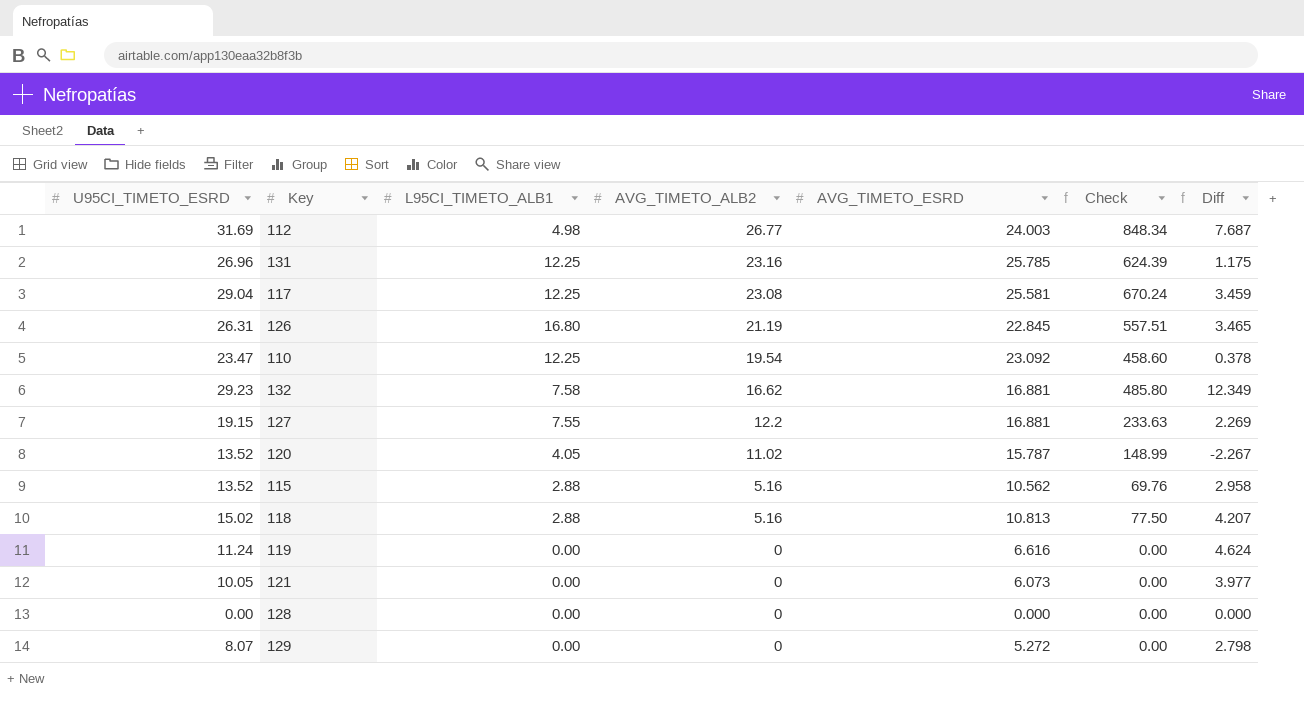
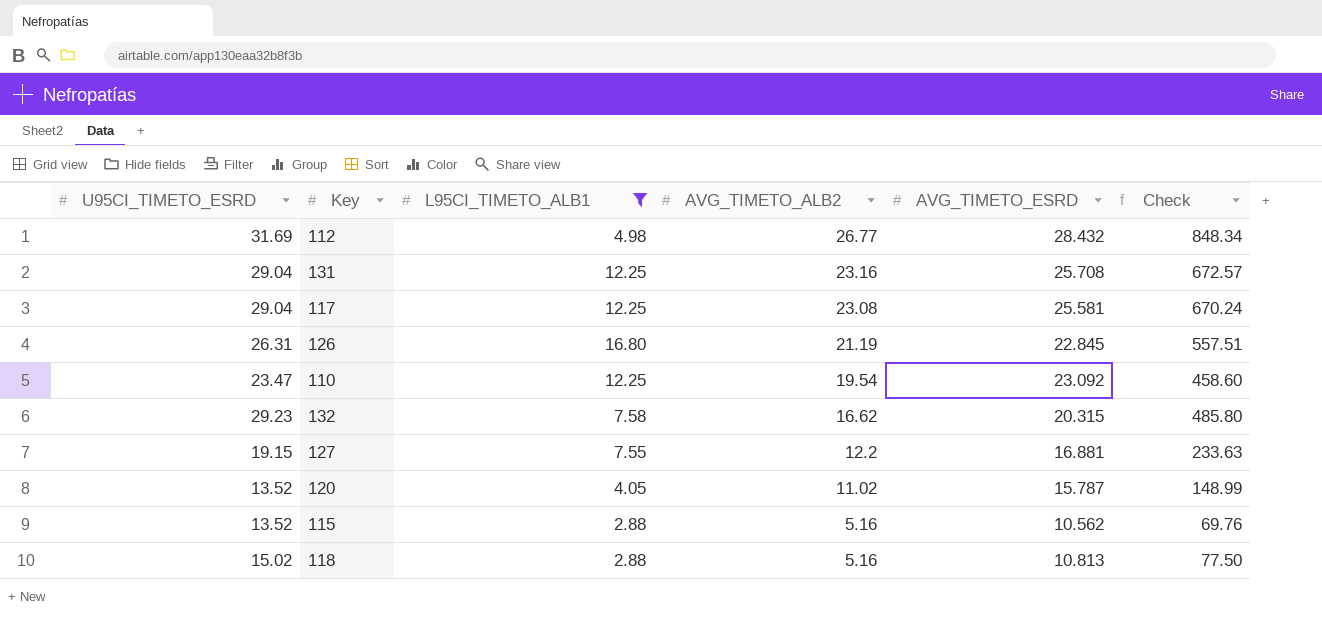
filter: none -> L95CI_TIMETO_ALB1 != 0.00
column Diff | formula: [U95CI_TIMETO_ESRD] - [AVG_TIMETO_ESRD] -> none
112 | AVG_TIMETO_ESRD: 24.003 -> 28.432
131 | U95CI_TIMETO_ESRD: 26.96 -> 29.04
131 | AVG_TIMETO_ESRD: 25.785 -> 25.708
131 | Check: 624.39 -> 672.57
132 | AVG_TIMETO_ESRD: 16.881 -> 20.315

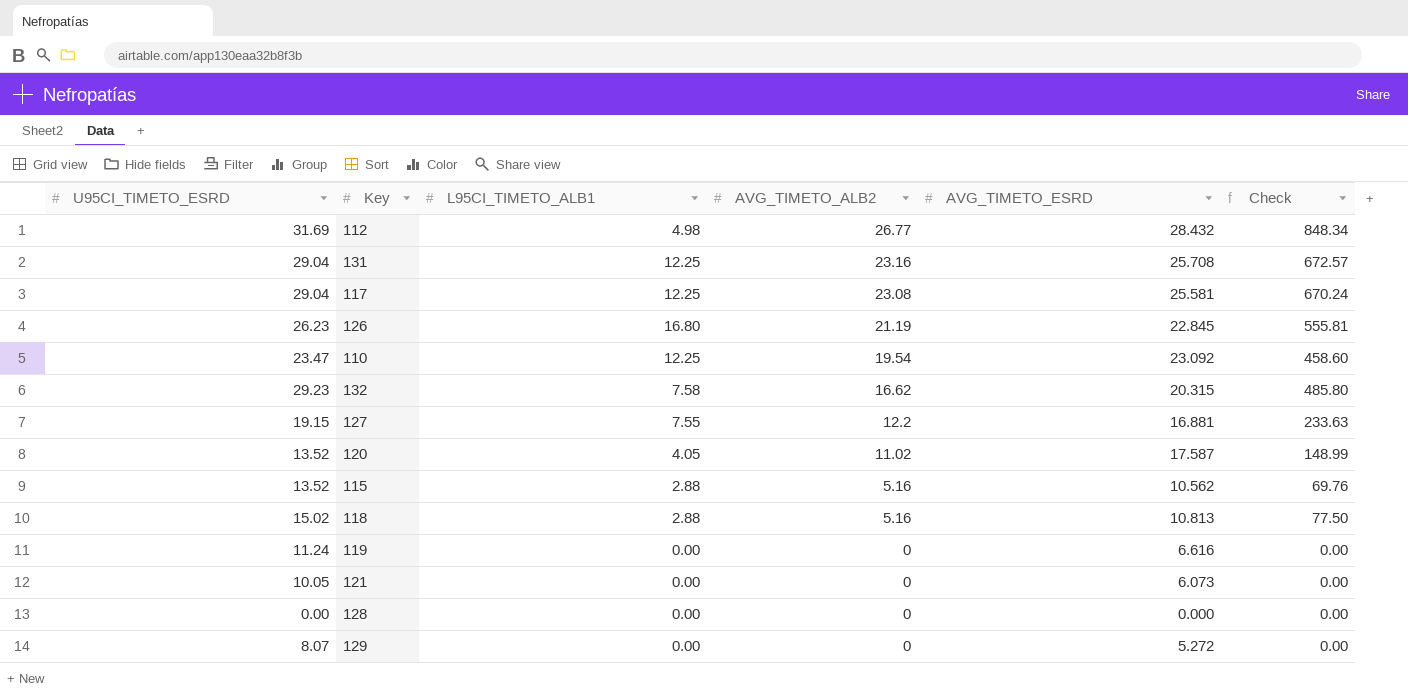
filter: L95CI_TIMETO_ALB1 != 0.00 -> none
126 | U95CI_TIMETO_ESRD: 26.31 -> 26.23
126 | Check: 557.51 -> 555.81
120 | AVG_TIMETO_ESRD: 15.787 -> 17.587

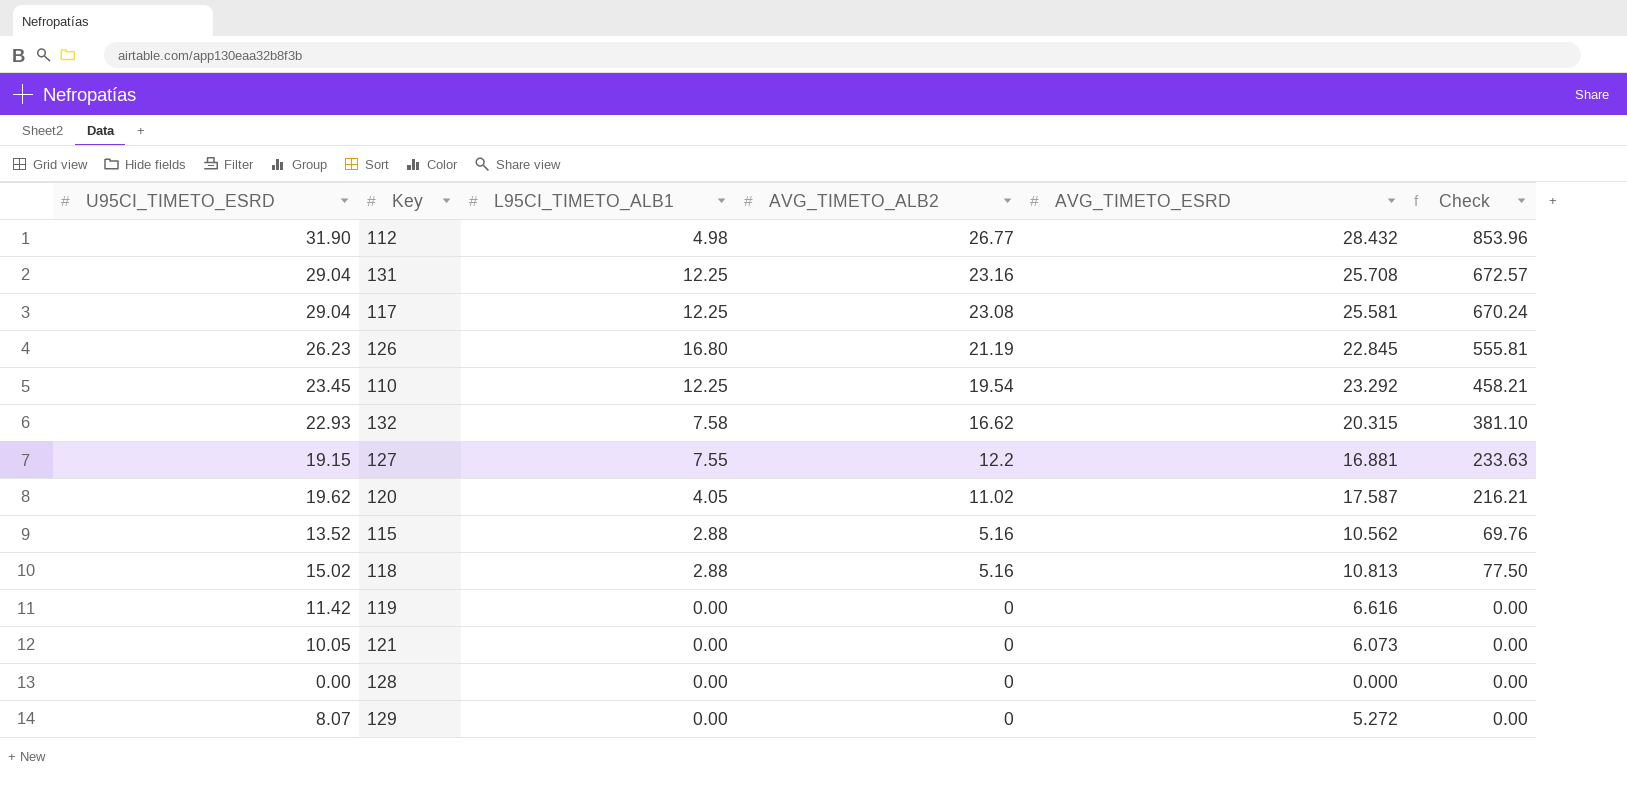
112 | U95CI_TIMETO_ESRD: 31.69 -> 31.90
112 | Check: 848.34 -> 853.96
110 | U95CI_TIMETO_ESRD: 23.47 -> 23.45
110 | AVG_TIMETO_ESRD: 23.092 -> 23.292
110 | Check: 458.60 -> 458.21
132 | U95CI_TIMETO_ESRD: 29.23 -> 22.93
132 | Check: 485.80 -> 381.10
120 | U95CI_TIMETO_ESRD: 13.52 -> 19.62
120 | Check: 148.99 -> 216.21
119 | U95CI_TIMETO_ESRD: 11.24 -> 11.42

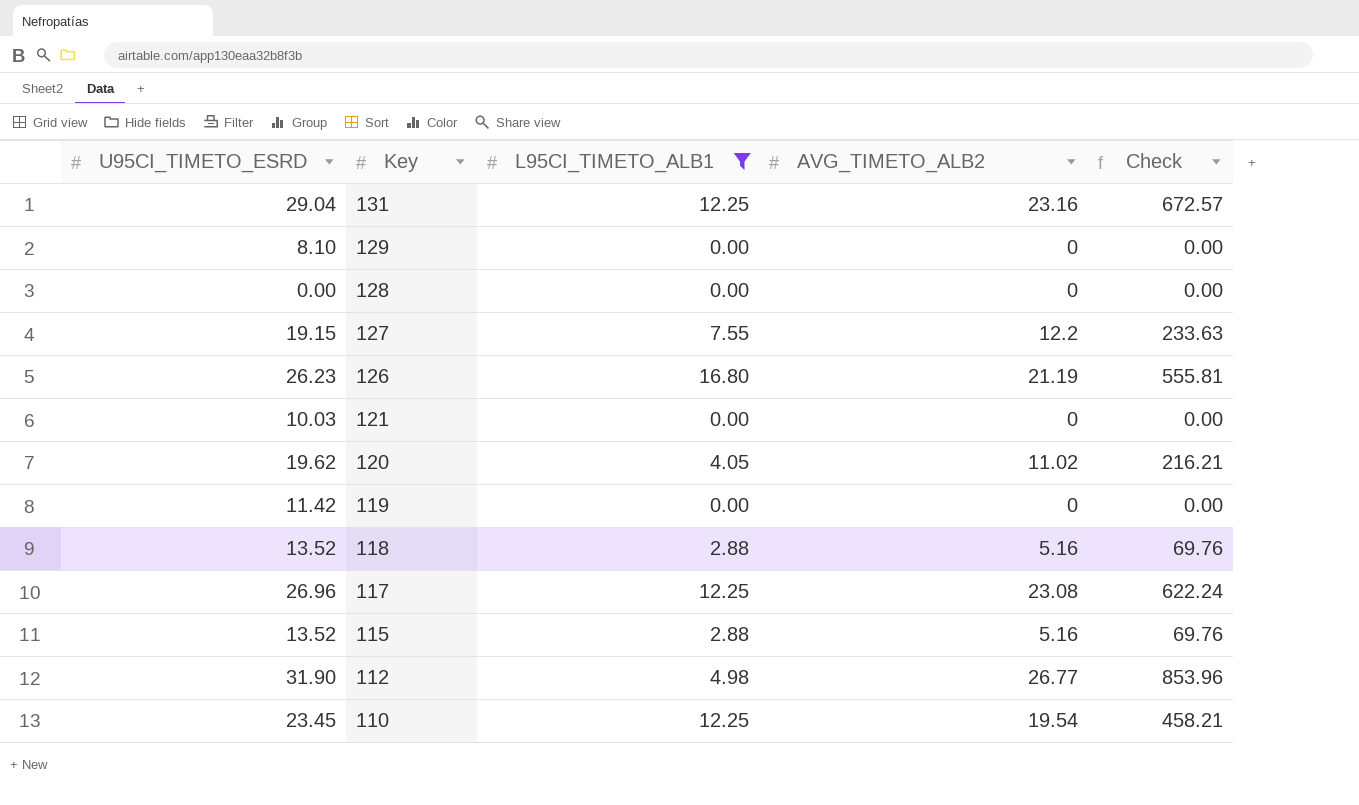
filter: none -> L95CI_TIMETO_ALB1 != 7.58
row order: AVG_TIMETO_ALB2 descending -> Key descending
column AVG_TIMETO_ESRD | position: 5 -> none
129 | U95CI_TIMETO_ESRD: 8.07 -> 8.10
121 | U95CI_TIMETO_ESRD: 10.05 -> 10.03
118 | U95CI_TIMETO_ESRD: 15.02 -> 13.52
118 | Check: 77.50 -> 69.76
117 | U95CI_TIMETO_ESRD: 29.04 -> 26.96
117 | Check: 670.24 -> 622.24

